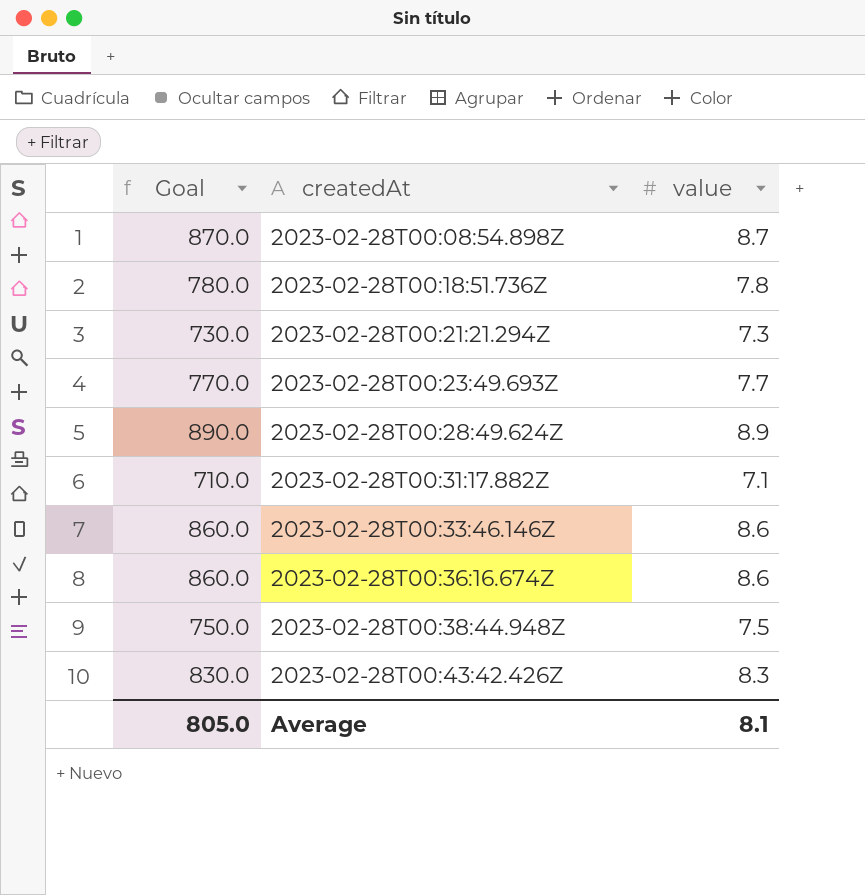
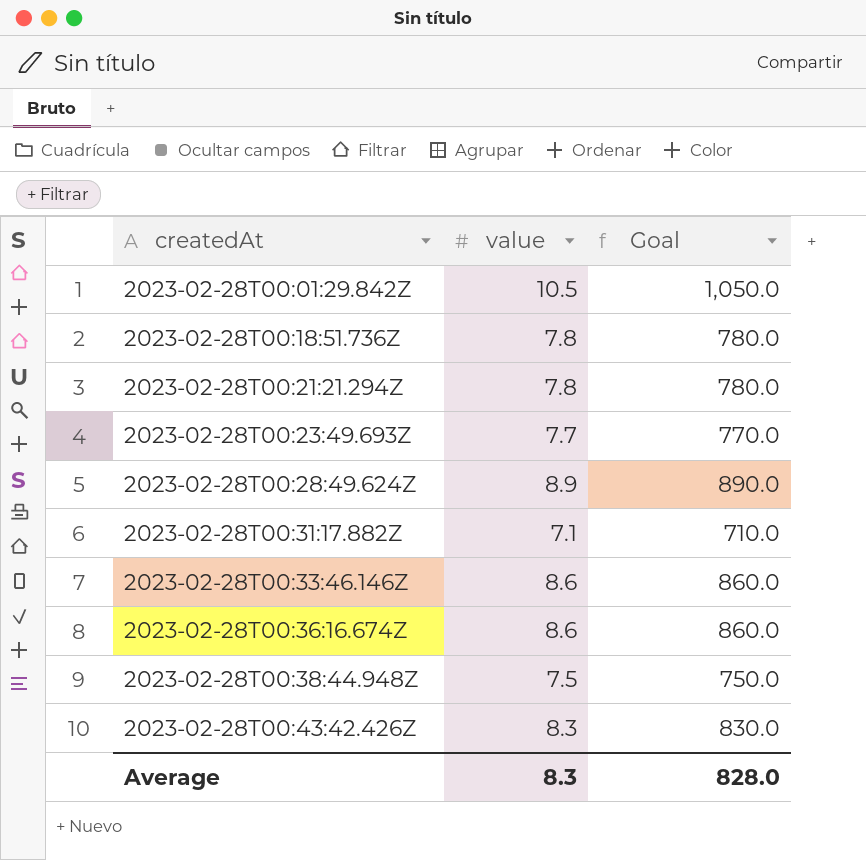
column Goal | position: 1 -> 3
row 2023-02-28T00:08:54.898Z: 870.0 | 8.7 -> none
row 2023-02-28T00:01:29.842Z: none -> 10.5 | 1,050.0
2023-02-28T00:21:21.294Z | value: 7.3 -> 7.8
2023-02-28T00:21:21.294Z | Goal: 730.0 -> 780.0
Average | value: 8.1 -> 8.3
Average | Goal: 805.0 -> 828.0

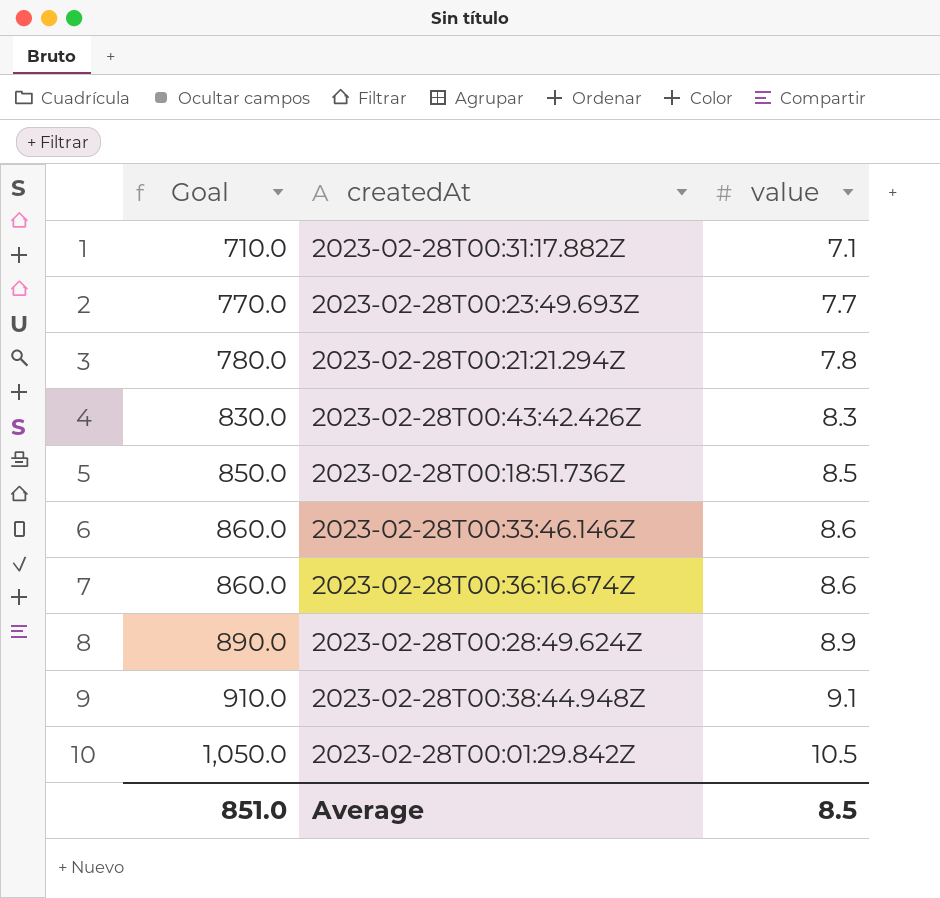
row order: createdAt ascending -> Goal ascending
column Goal | position: 3 -> 1
2023-02-28T00:18:51.736Z | Goal: 780.0 -> 850.0
2023-02-28T00:18:51.736Z | value: 7.8 -> 8.5
2023-02-28T00:38:44.948Z | Goal: 750.0 -> 910.0
2023-02-28T00:38:44.948Z | value: 7.5 -> 9.1
Average | Goal: 828.0 -> 851.0
Average | value: 8.3 -> 8.5

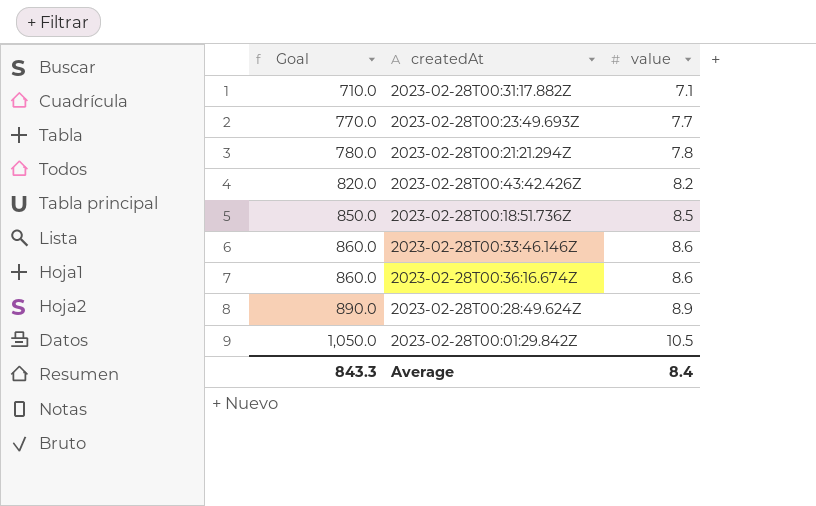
row 2023-02-28T00:38:44.948Z: 910.0 | 9.1 -> none
2023-02-28T00:43:42.426Z | Goal: 830.0 -> 820.0
2023-02-28T00:43:42.426Z | value: 8.3 -> 8.2
Average | Goal: 851.0 -> 843.3
Average | value: 8.5 -> 8.4

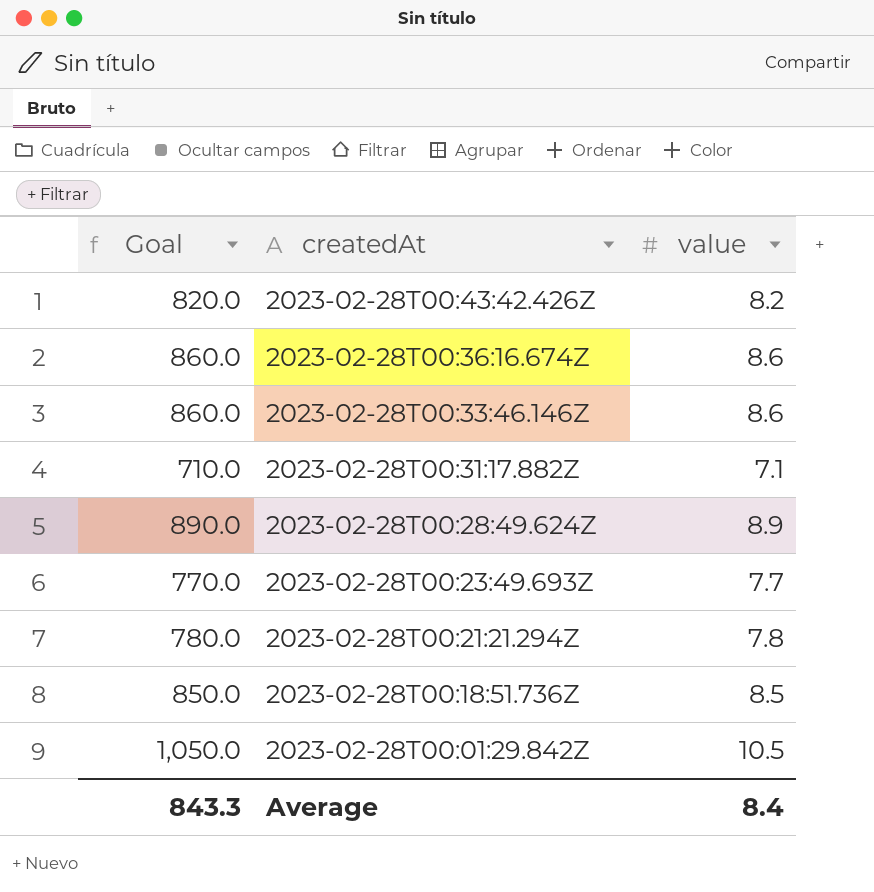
row order: Goal ascending -> createdAt descending

